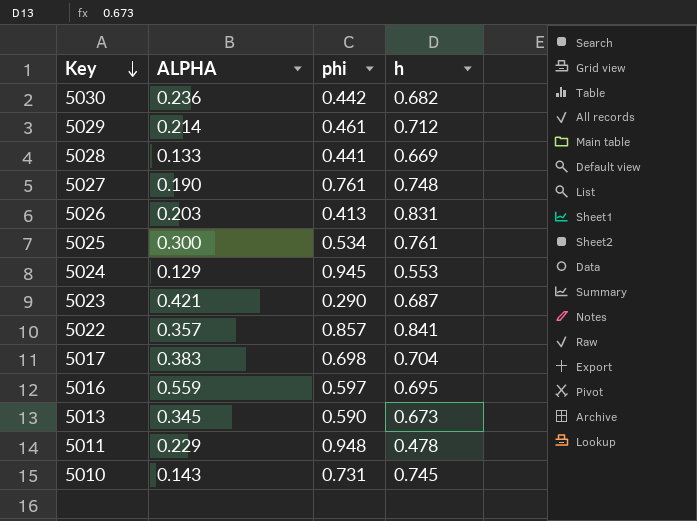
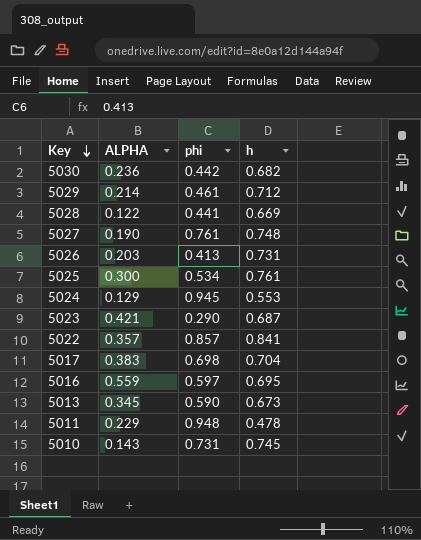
5028 | ALPHA: 0.133 -> 0.122
5026 | h: 0.831 -> 0.731

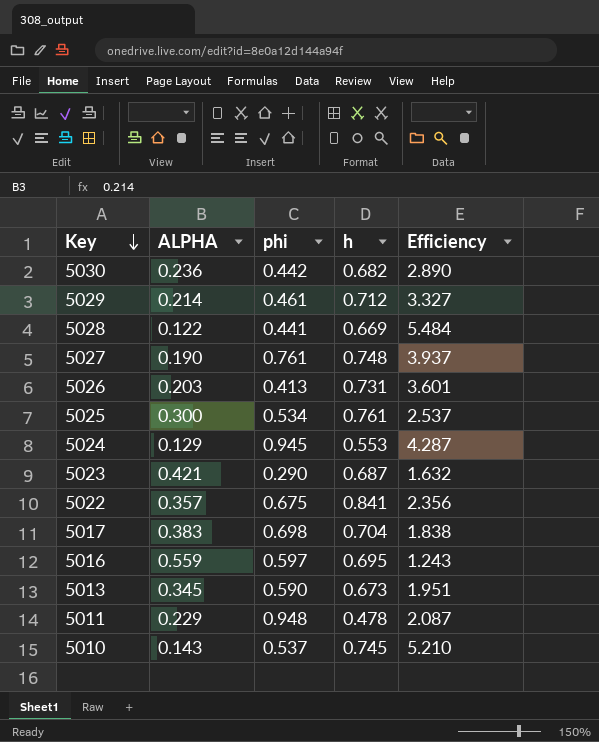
column Efficiency | formula: none -> [h] / [ALPHA]
5022 | phi: 0.857 -> 0.675
5010 | phi: 0.731 -> 0.537

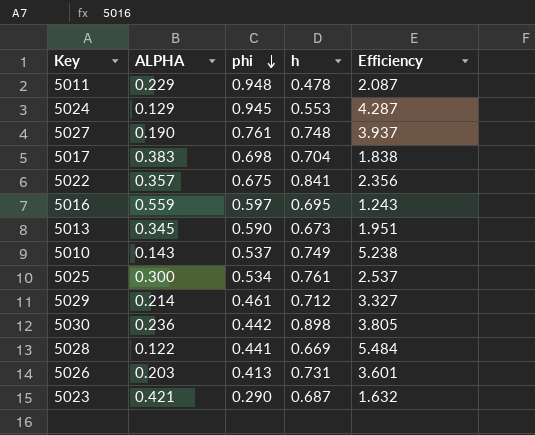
row order: Key descending -> phi descending
5010 | h: 0.745 -> 0.749
5010 | Efficiency: 5.210 -> 5.238
5030 | h: 0.682 -> 0.898
5030 | Efficiency: 2.890 -> 3.805

